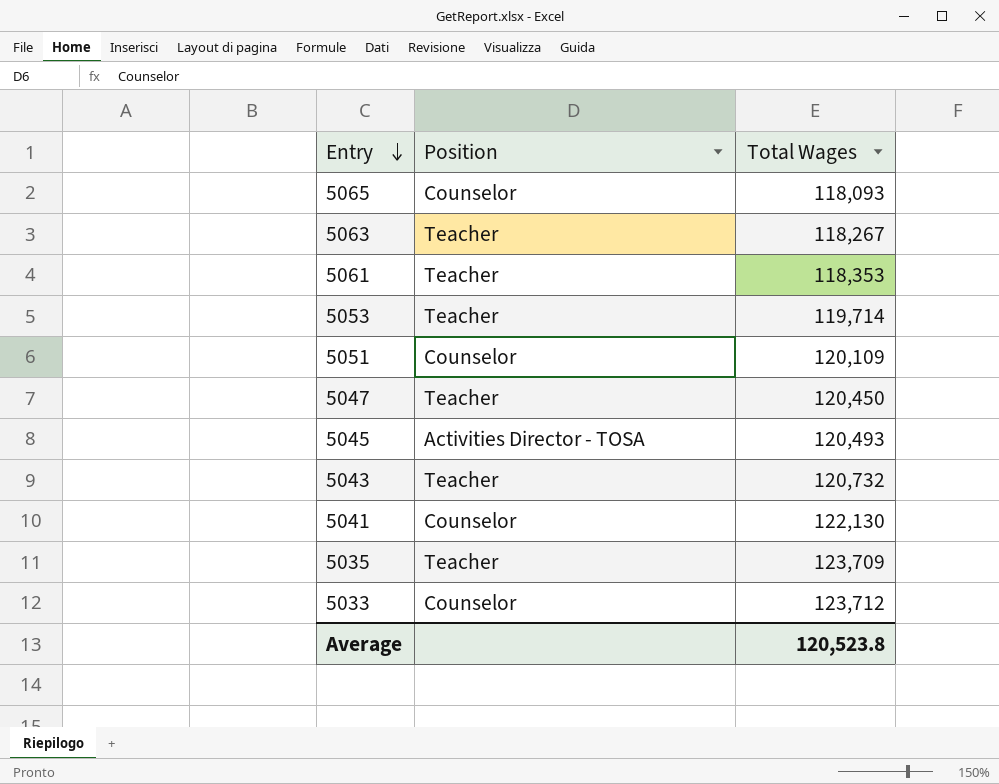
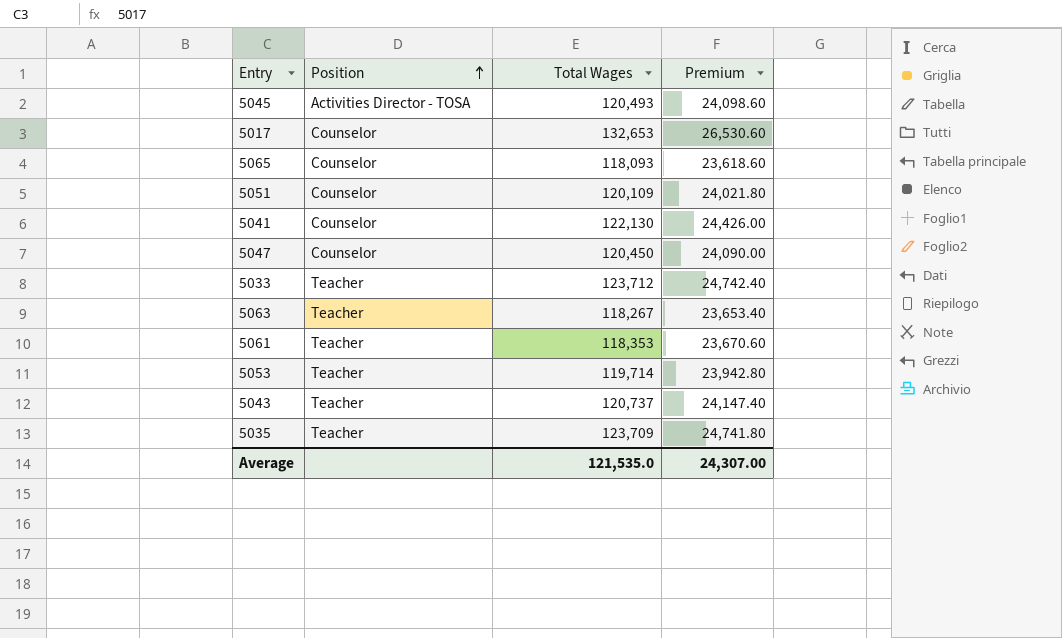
row order: Entry descending -> Position ascending
column Premium | formula: none -> [Total Wages] * 0.2
row 5017: none -> Counselor | 132,653 | 26,530.60
5047 | Position: Teacher -> Counselor
5033 | Position: Counselor -> Teacher
5043 | Total Wages: 120,732 -> 120,737
Average | Total Wages: 120,523.8 -> 121,535.0

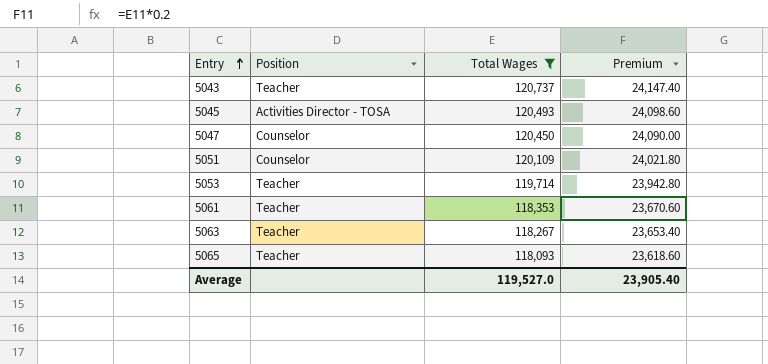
filter: none -> Total Wages <= 120,737
row order: Position ascending -> Entry ascending
5065 | Position: Counselor -> Teacher
Average | Total Wages: 121,535.0 -> 119,527.0
Average | Premium: 24,307.00 -> 23,905.40

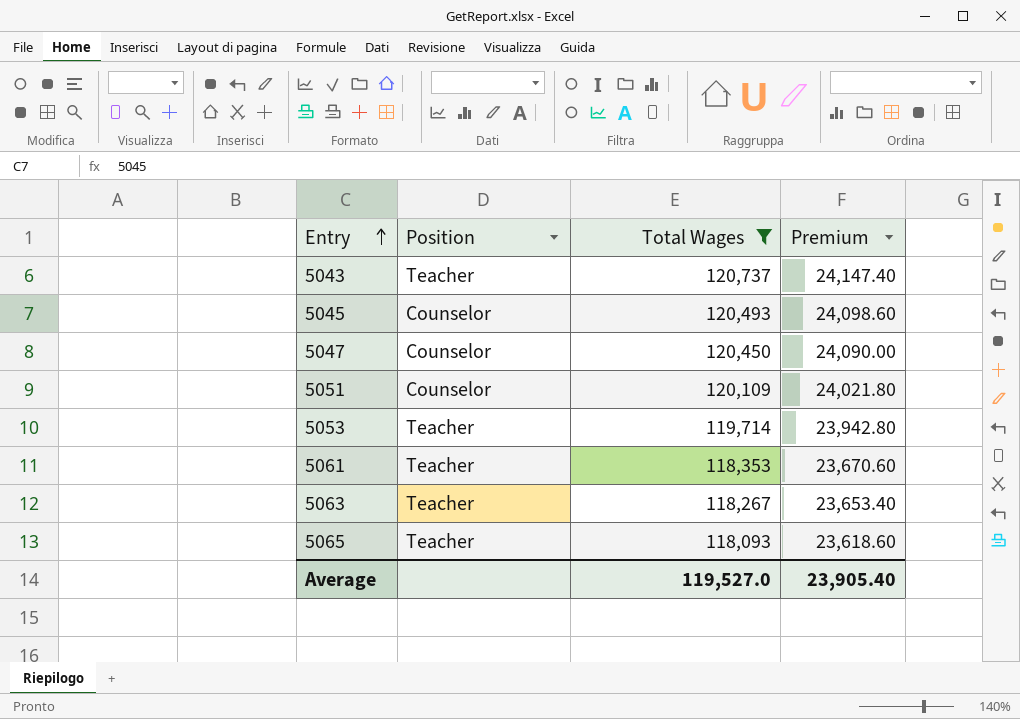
5045 | Position: Activities Director - TOSA -> Counselor

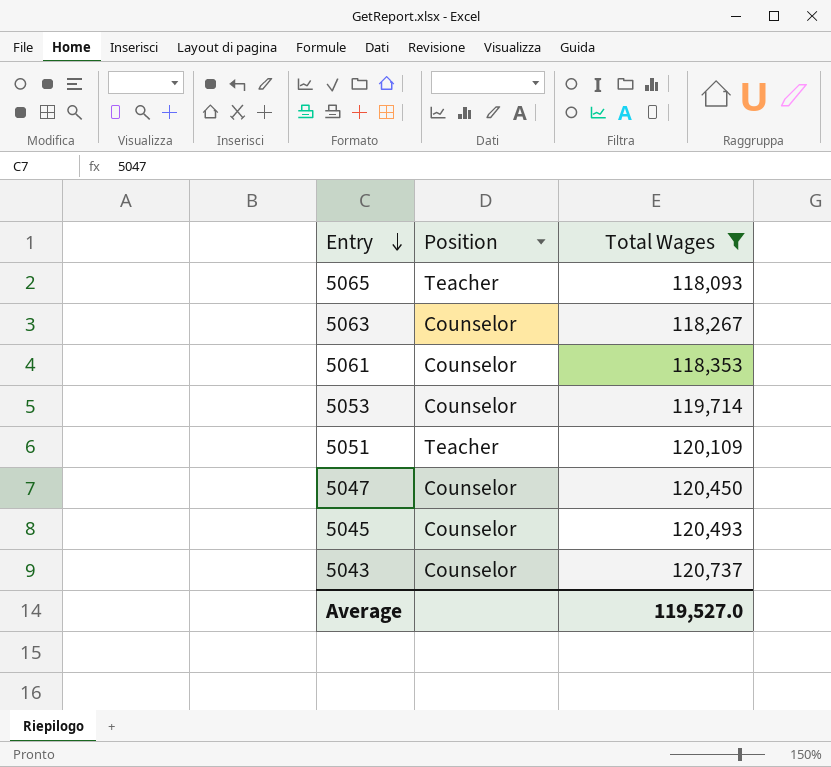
row order: Entry ascending -> Entry descending
column Premium | formula: [Total Wages] * 0.2 -> none
5063 | Position: Teacher -> Counselor
5061 | Position: Teacher -> Counselor
5053 | Position: Teacher -> Counselor
5051 | Position: Counselor -> Teacher
5043 | Position: Teacher -> Counselor

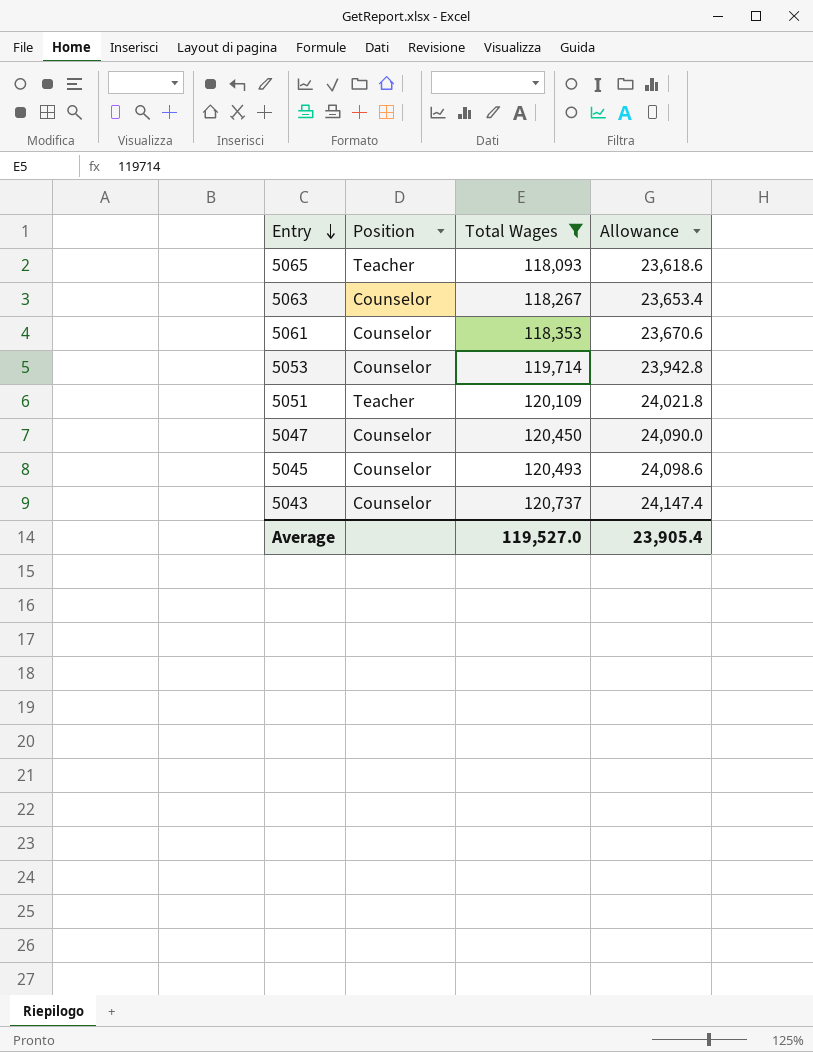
column Allowance | formula: none -> [Total Wages] * 0.2

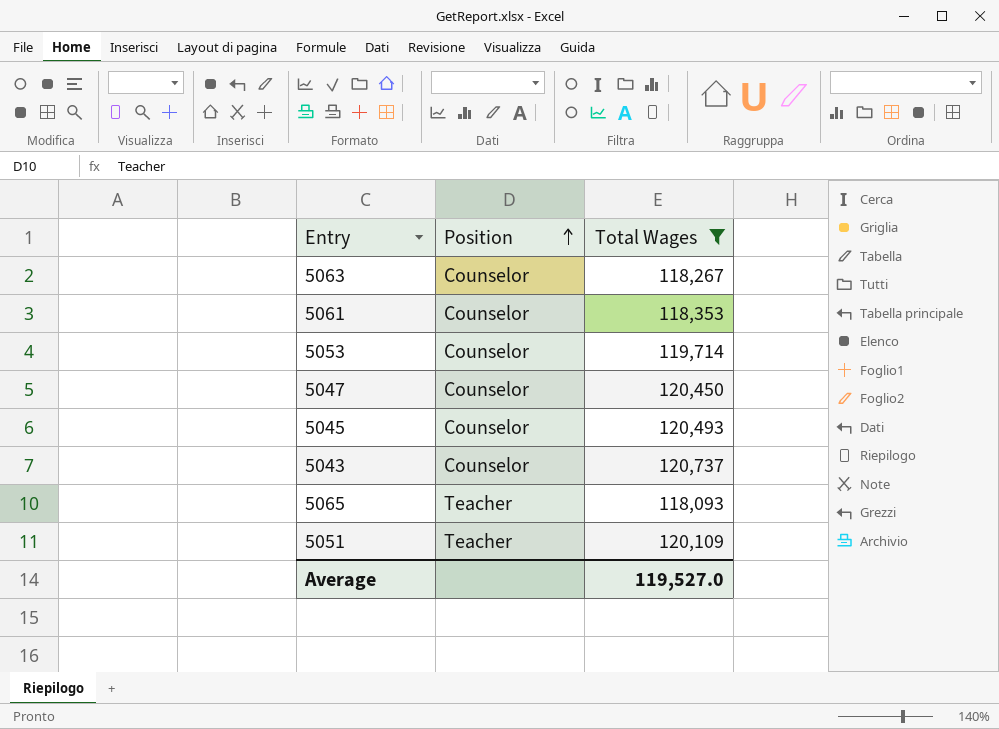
row order: Entry descending -> Position ascending
column Allowance | formula: [Total Wages] * 0.2 -> none

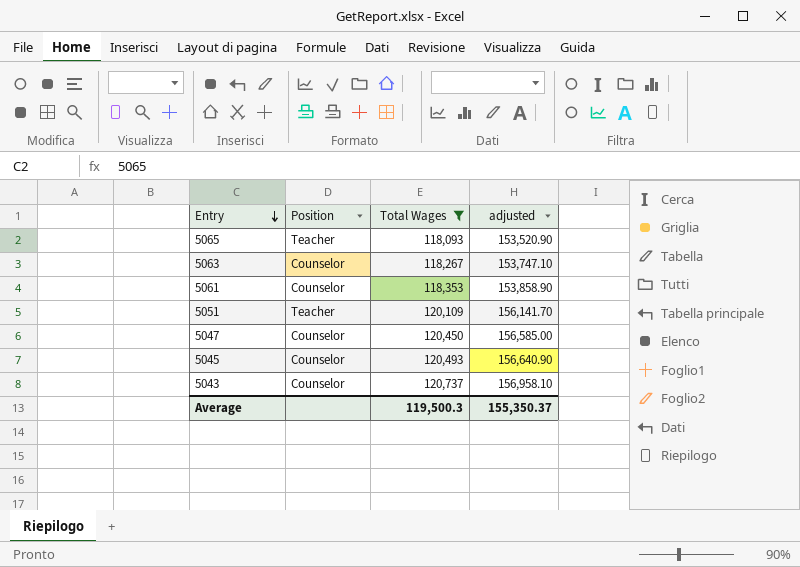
row order: Position ascending -> Entry descending
column adjusted | formula: none -> [Total Wages] * 1.3
row 5053: Counselor | 119,714 -> none
Average | Total Wages: 119,527.0 -> 119,500.3

